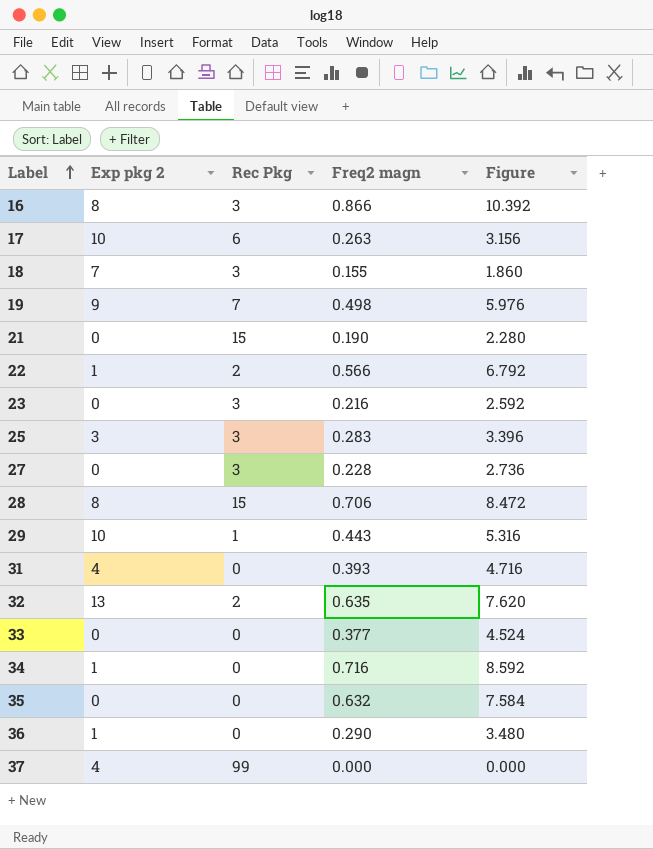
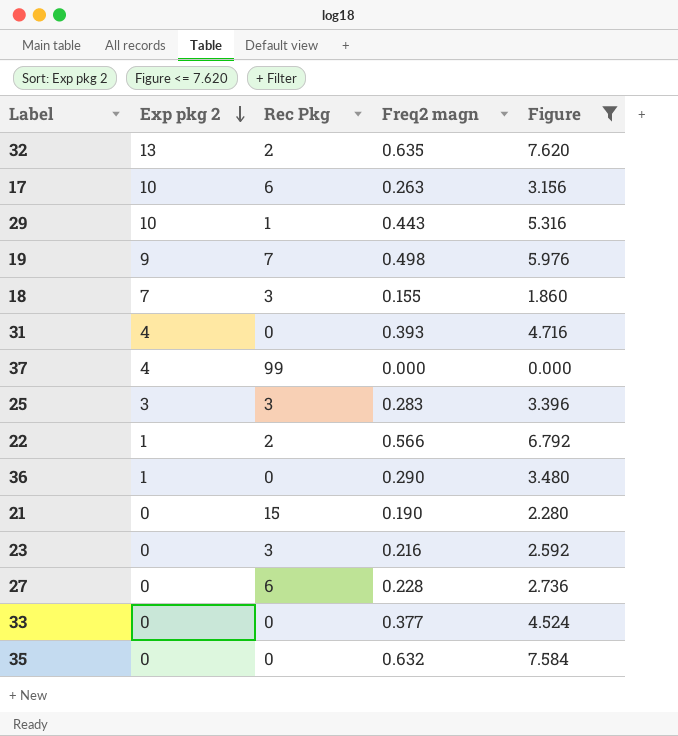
filter: none -> Figure <= 7.620
row order: Label ascending -> Exp pkg 2 descending
27 | Rec Pkg: 3 -> 6

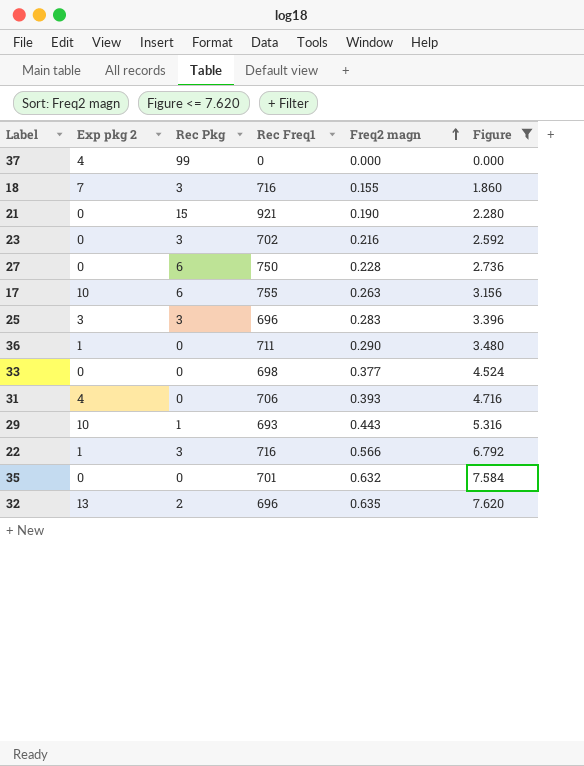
row order: Exp pkg 2 descending -> Freq2 magn ascending
column Rec Freq1 | position: none -> 4
row 19: 9 | 7 | 0.498 | 5.976 -> none
22 | Rec Pkg: 2 -> 3

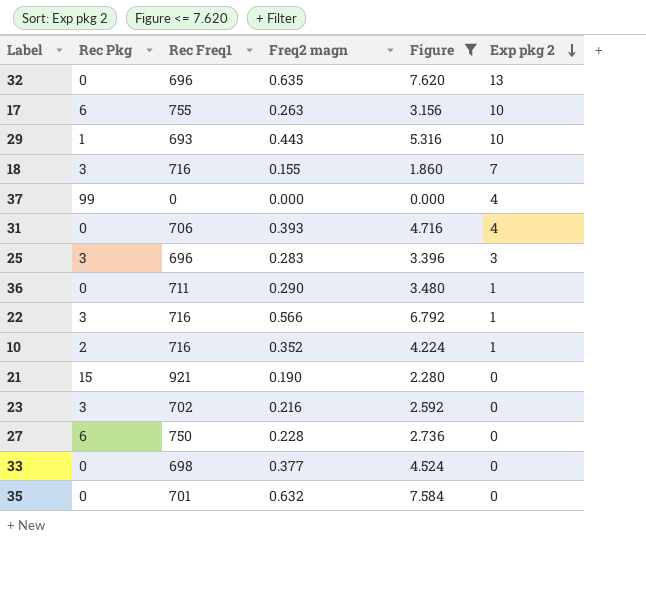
row order: Freq2 magn ascending -> Exp pkg 2 descending
column Exp pkg 2 | position: 2 -> 6
32 | Rec Pkg: 2 -> 0
row 10: none -> 2 | 716 | 0.352 | 4.224 | 1

